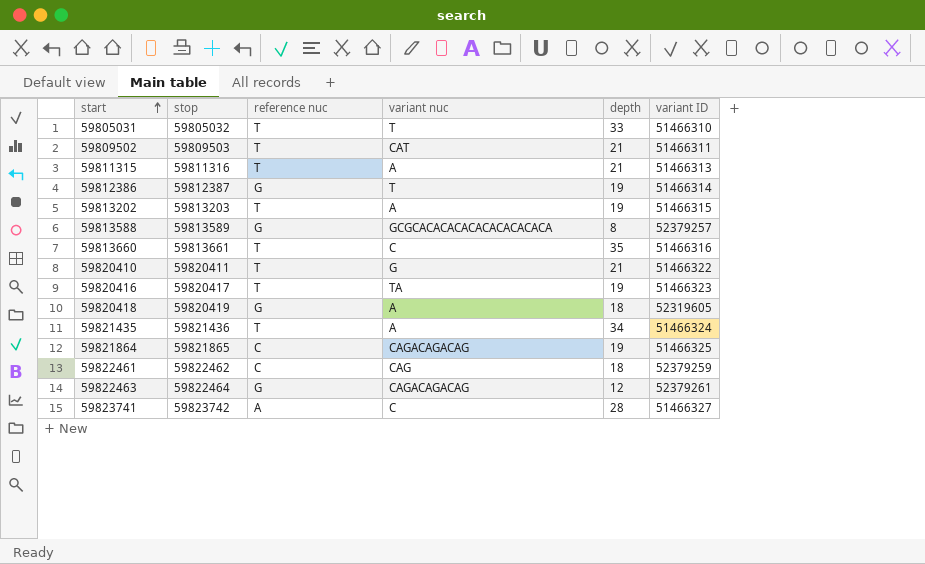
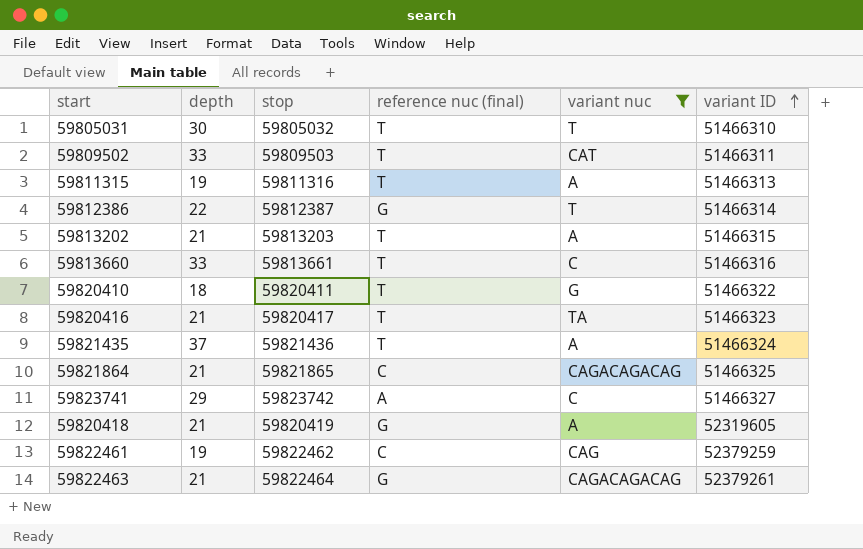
filter: none -> variant nuc != GCGCACACACACACACACACACA
row order: start ascending -> variant ID ascending
column depth | position: 5 -> 2
column name: reference nuc -> reference nuc (final)
59805031 | depth: 33 -> 30
59809502 | depth: 21 -> 33
59811315 | depth: 21 -> 19
59812386 | depth: 19 -> 22
59813202 | depth: 19 -> 21
59813660 | depth: 35 -> 33
59820410 | depth: 21 -> 18
59820416 | depth: 19 -> 21
59821435 | depth: 34 -> 37
59821864 | depth: 19 -> 21
59823741 | depth: 28 -> 29
59820418 | depth: 18 -> 21
59822461 | depth: 18 -> 19
59822463 | depth: 12 -> 21

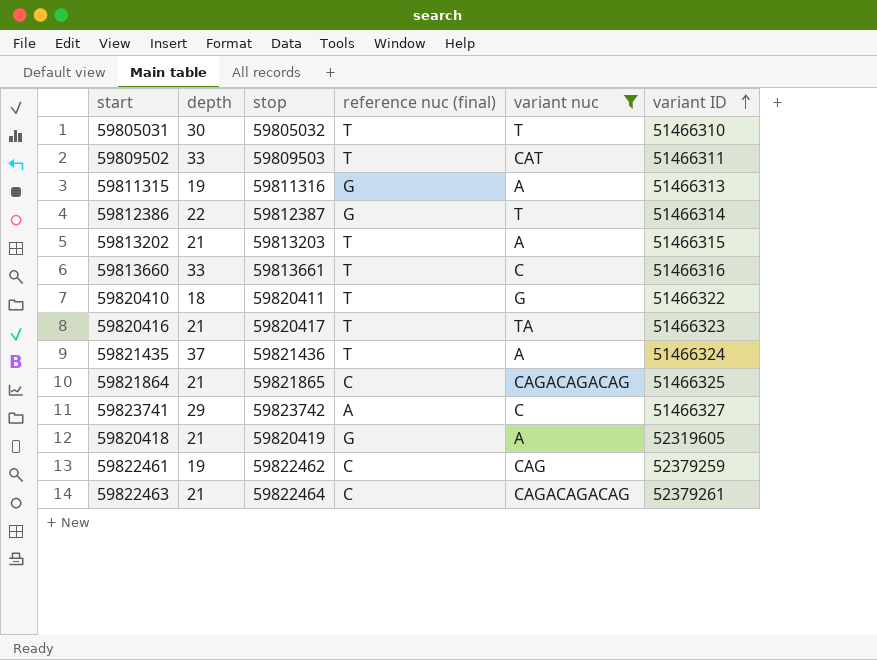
59811315 | reference nuc (final): T -> G
59822463 | reference nuc (final): G -> C

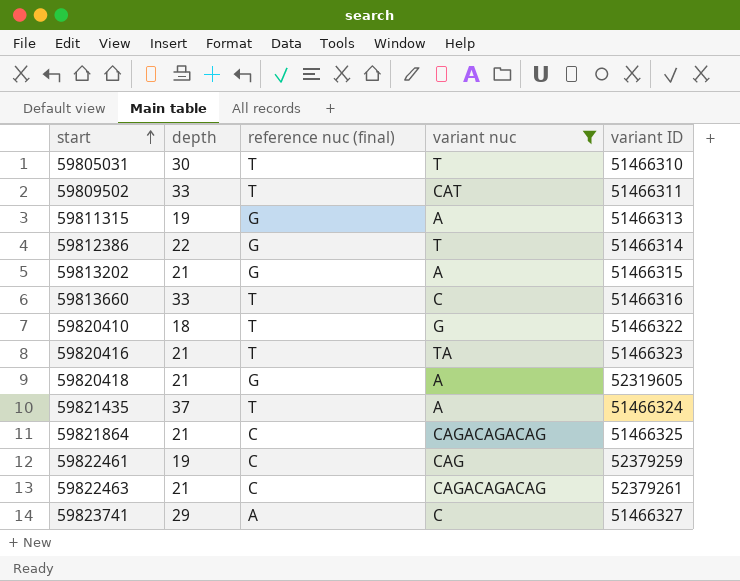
row order: variant ID ascending -> start ascending
column stop | position: 3 -> none
59813202 | reference nuc (final): T -> G

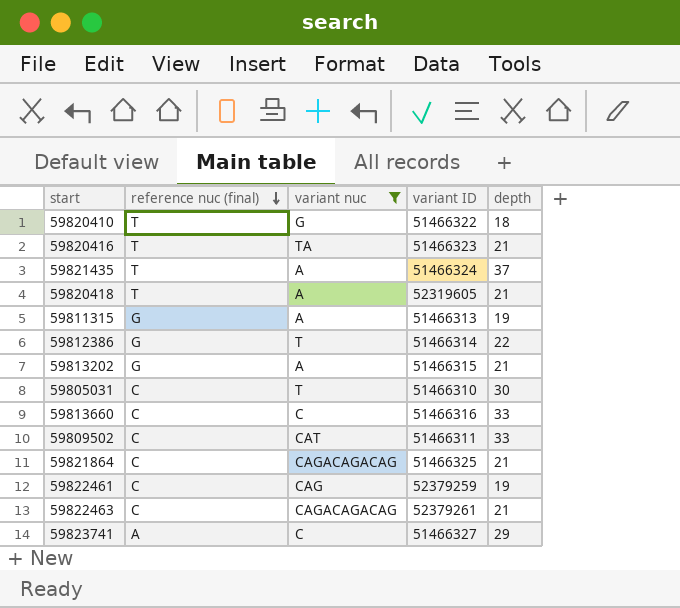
row order: start ascending -> reference nuc (final) descending
column depth | position: 2 -> 5
59820418 | reference nuc (final): G -> T
59805031 | reference nuc (final): T -> C
59813660 | reference nuc (final): T -> C
59809502 | reference nuc (final): T -> C

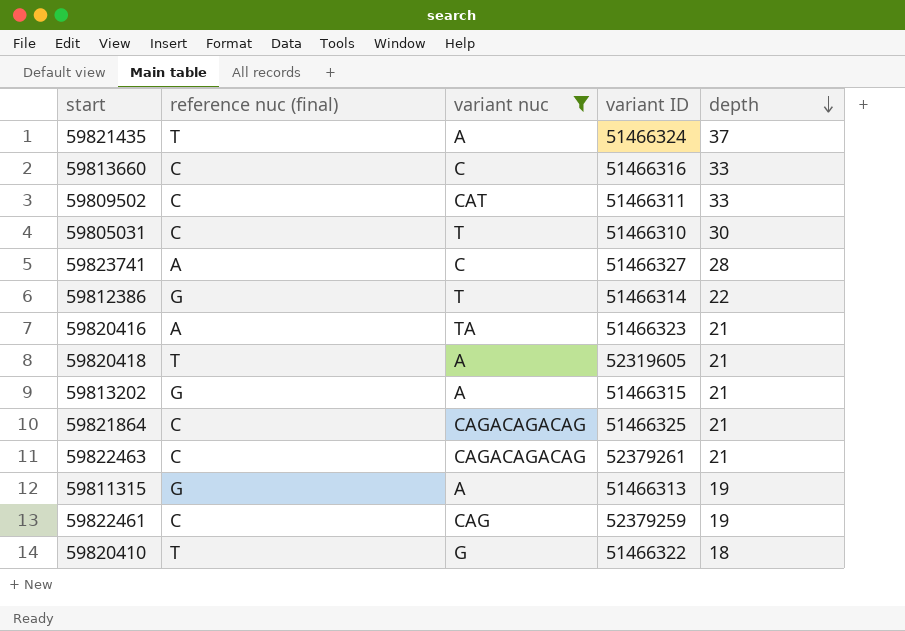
row order: reference nuc (final) descending -> depth descending
59823741 | depth: 29 -> 28
59820416 | reference nuc (final): T -> A

